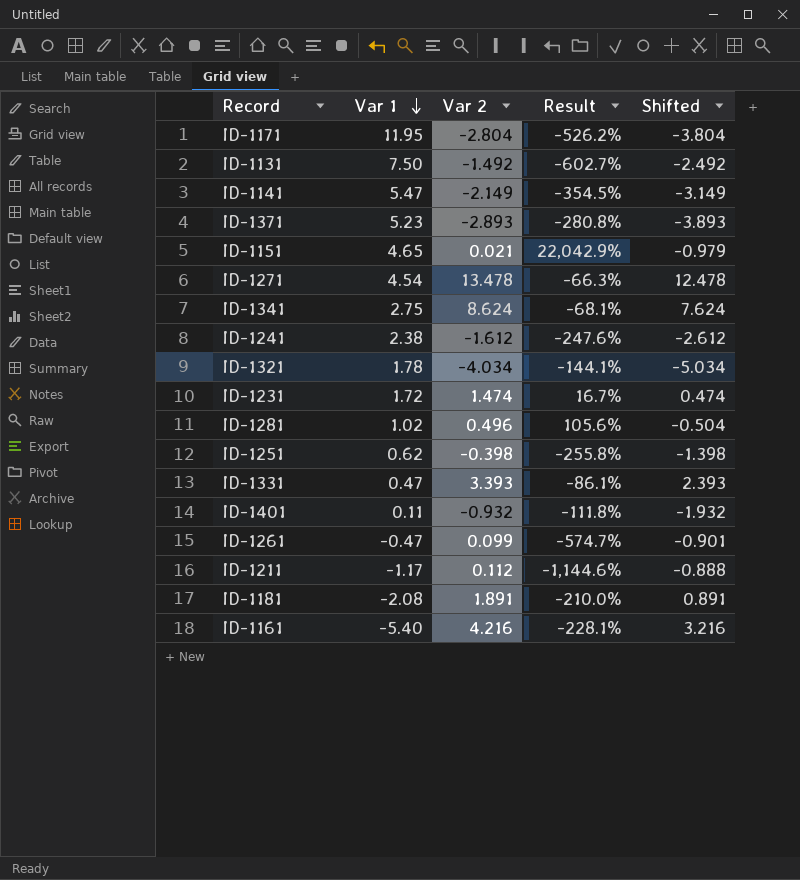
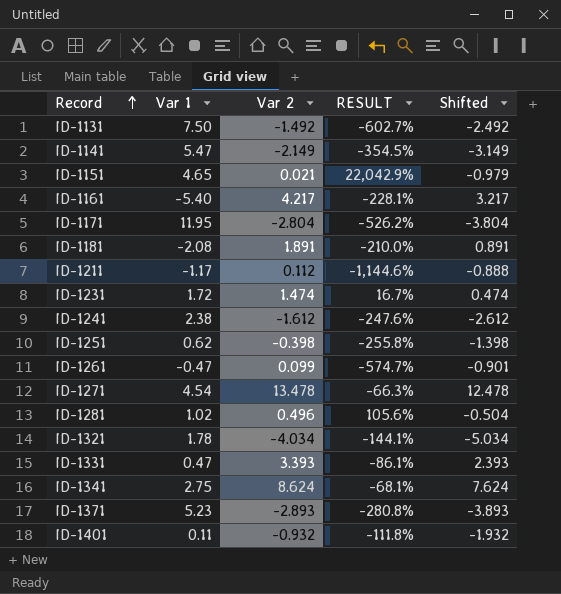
row order: Var 1 descending -> Record ascending
column name: Result -> RESULT
ID-1161 | Var 2: 4.216 -> 4.217
ID-1161 | Shifted: 3.216 -> 3.217

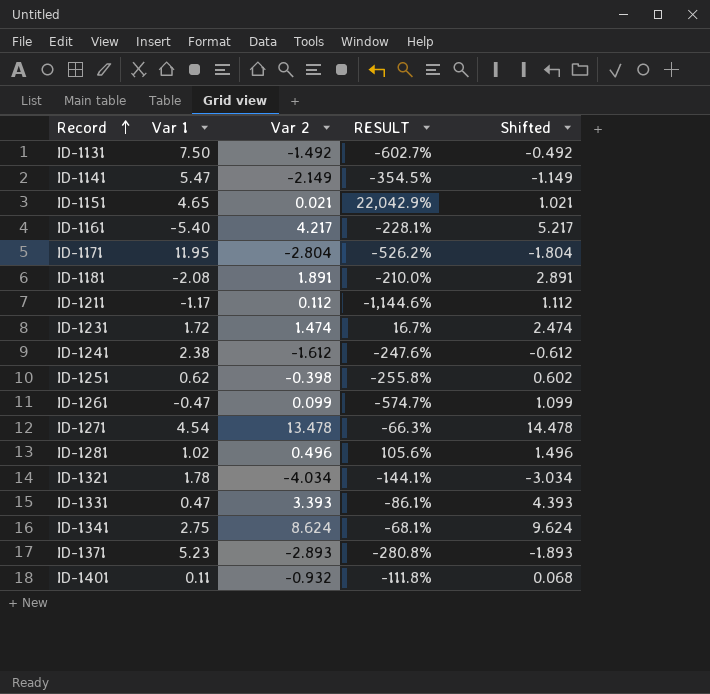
column Shifted | formula: [Var 2] - 1 -> [Var 2] + 1

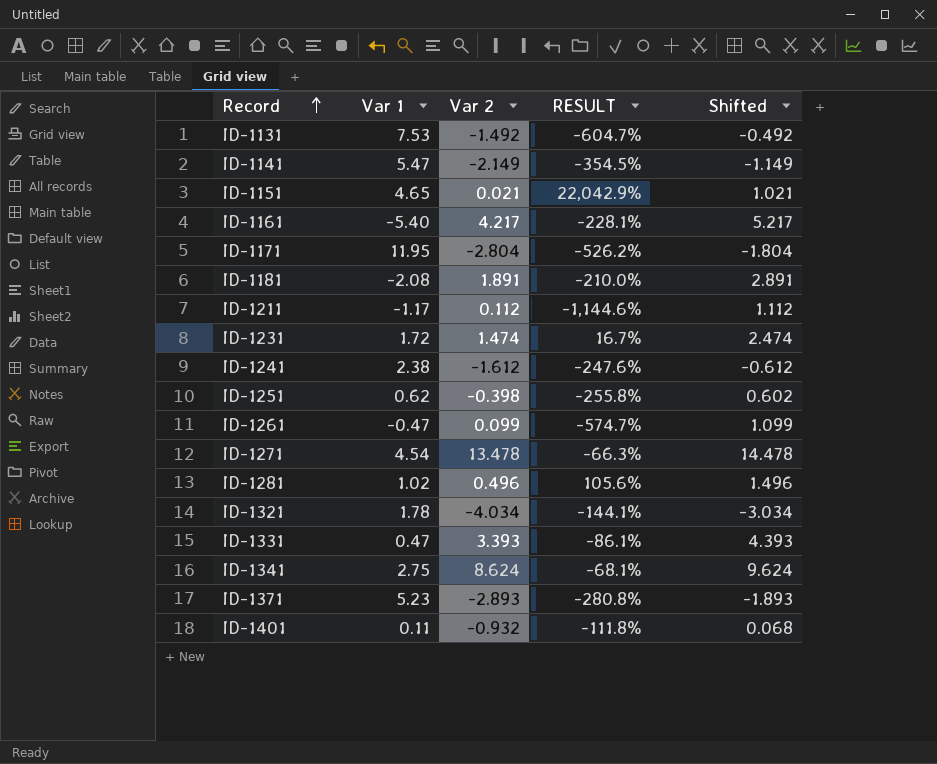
ID-1131 | Var 1: 7.50 -> 7.53
ID-1131 | RESULT: -602.7% -> -604.7%

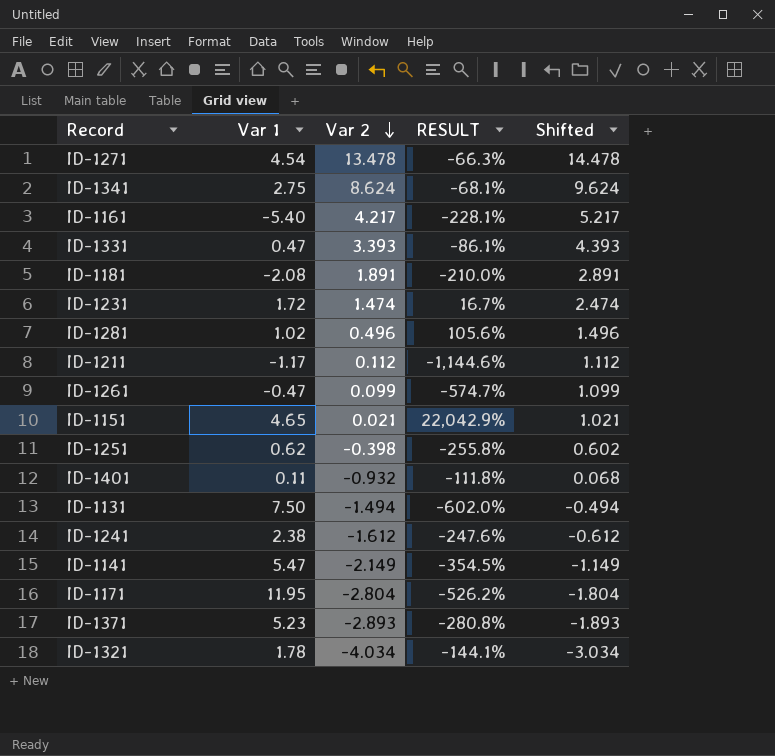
row order: Record ascending -> Var 2 descending
ID-1131 | Var 1: 7.53 -> 7.50
ID-1131 | Var 2: -1.492 -> -1.494
ID-1131 | RESULT: -604.7% -> -602.0%
ID-1131 | Shifted: -0.492 -> -0.494

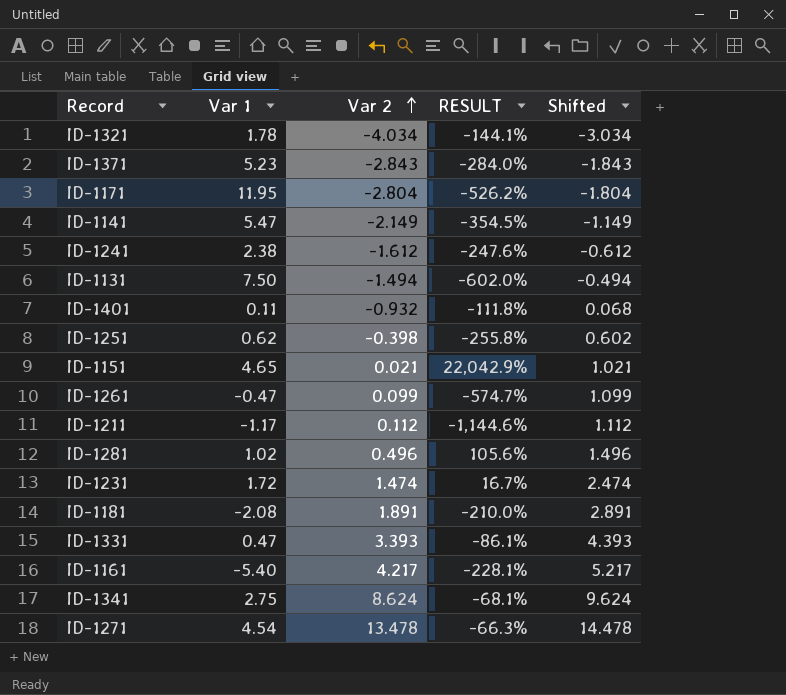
row order: Var 2 descending -> Var 2 ascending
ID-1371 | Var 2: -2.893 -> -2.843
ID-1371 | RESULT: -280.8% -> -284.0%
ID-1371 | Shifted: -1.893 -> -1.843

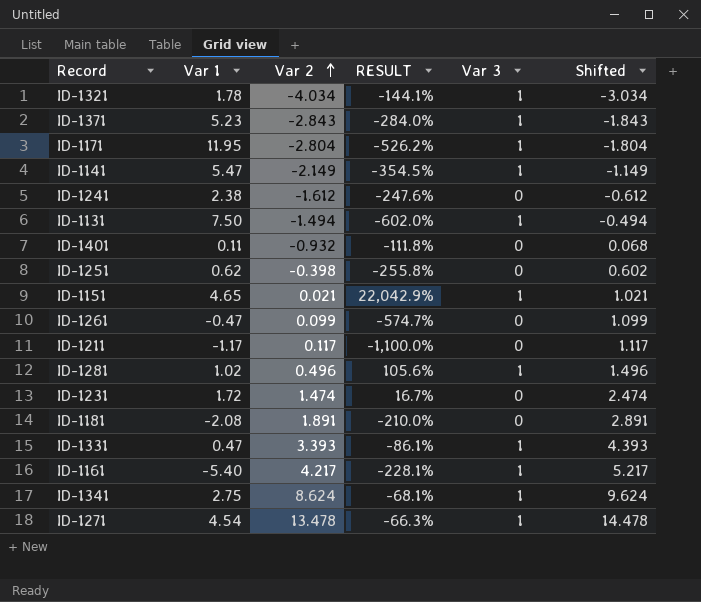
column Var 3 | position: none -> 5
ID-1211 | Var 2: 0.112 -> 0.117
ID-1211 | RESULT: -1,144.6% -> -1,100.0%
ID-1211 | Shifted: 1.112 -> 1.117

